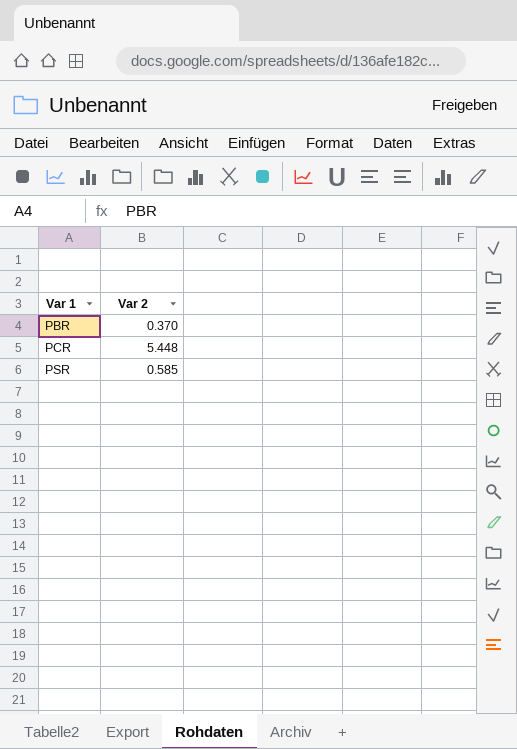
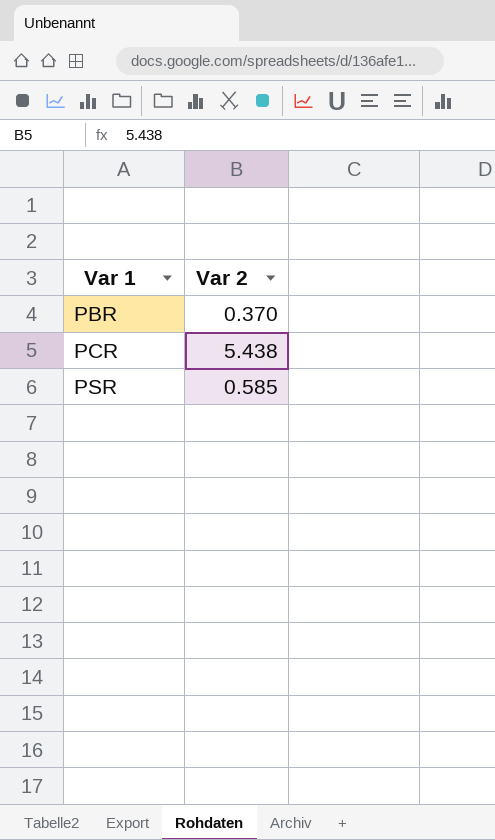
PCR | Var 2: 5.448 -> 5.438

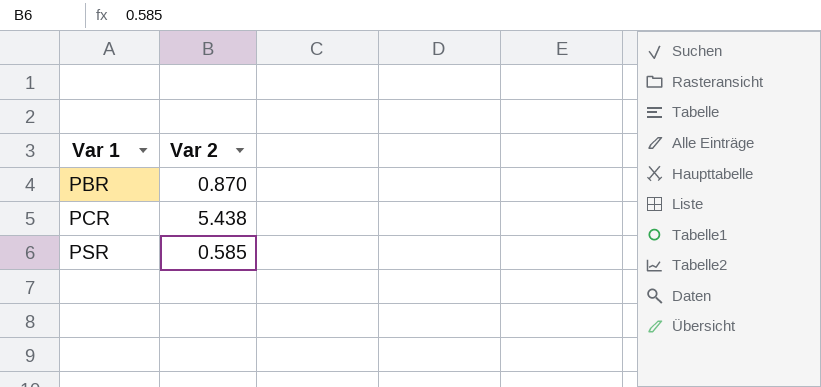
PBR | Var 2: 0.370 -> 0.870

